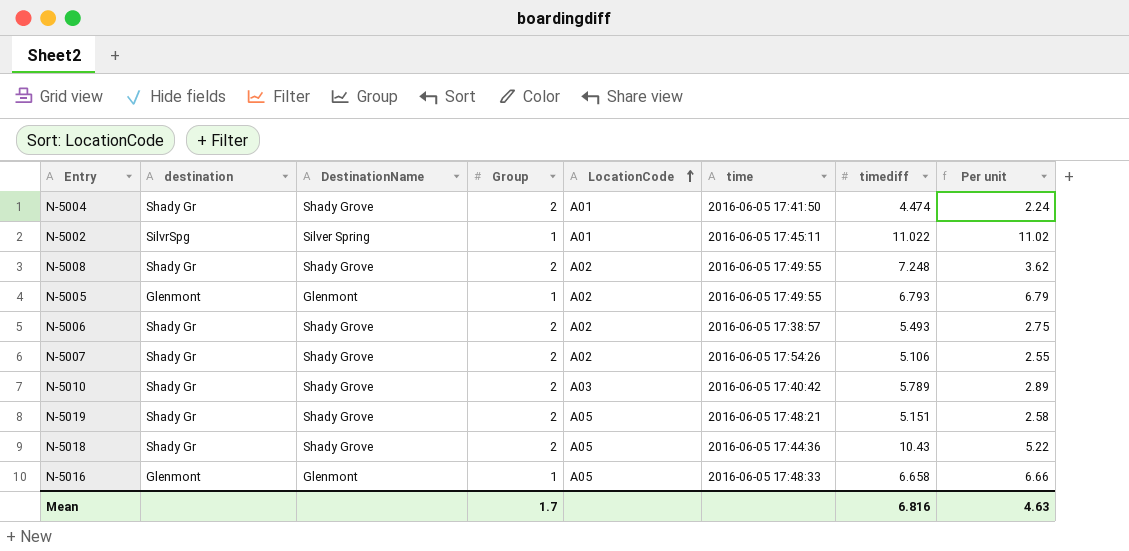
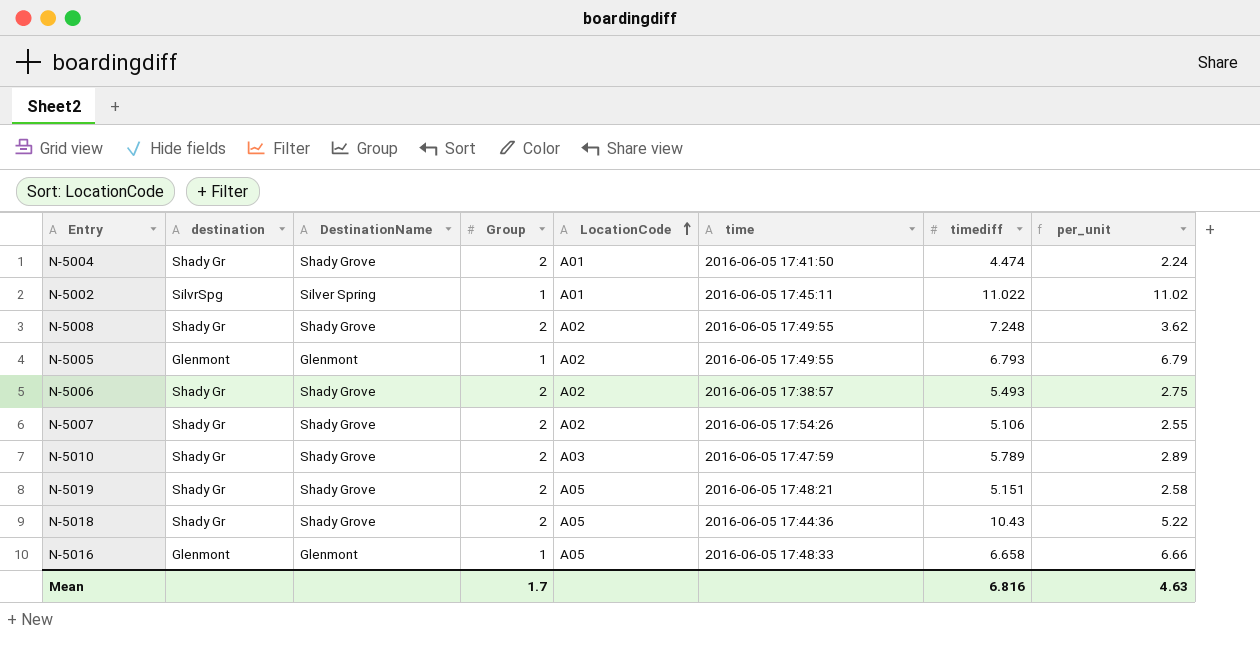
column name: Per unit -> per_unit
N-5010 | time: 2016-06-05 17:40:42 -> 2016-06-05 17:47:59

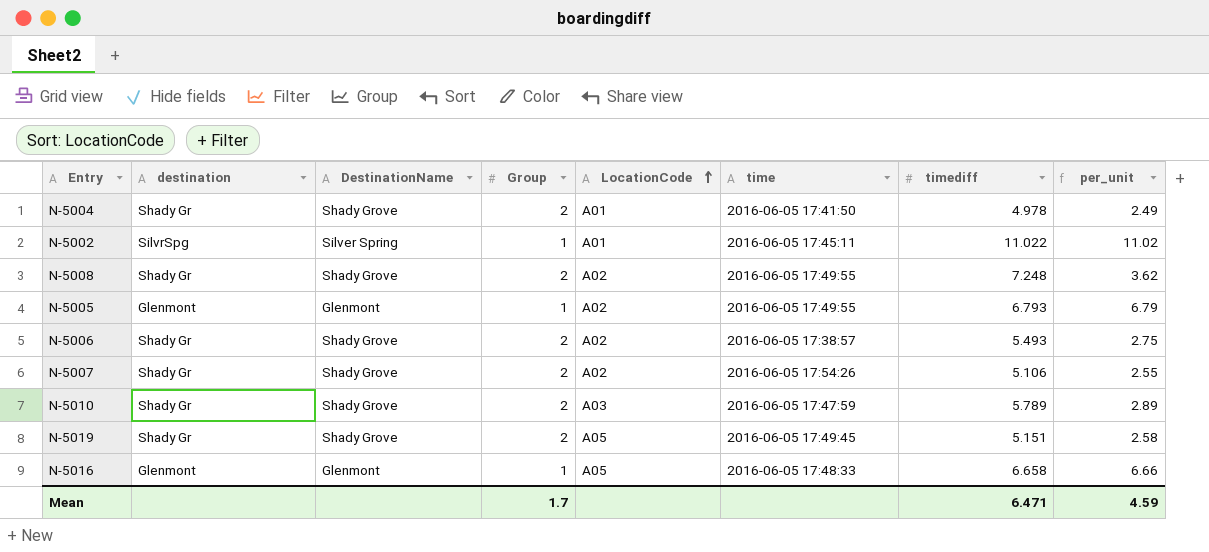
row N-5018: Shady Gr | Shady Grove | 2 | A05 | 2016-06-05 17:44:36 | 10.43 | 5.22 -> none
N-5004 | timediff: 4.474 -> 4.978
N-5004 | per_unit: 2.24 -> 2.49
N-5019 | time: 2016-06-05 17:48:21 -> 2016-06-05 17:49:45
Mean | timediff: 6.816 -> 6.471
Mean | per_unit: 4.63 -> 4.59

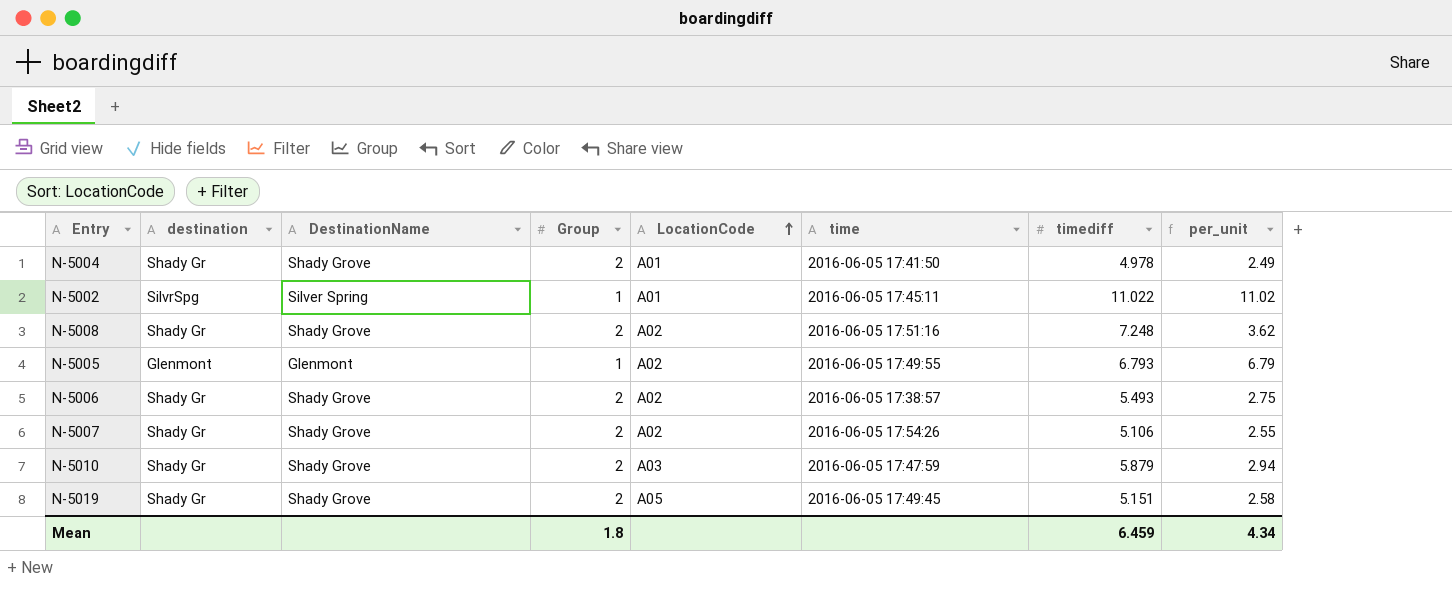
row N-5016: Glenmont | Glenmont | 1 | A05 | 2016-06-05 17:48:33 | 6.658 | 6.66 -> none
N-5008 | time: 2016-06-05 17:49:55 -> 2016-06-05 17:51:16
N-5010 | timediff: 5.789 -> 5.879
N-5010 | per_unit: 2.89 -> 2.94
Mean | Group: 1.7 -> 1.8
Mean | timediff: 6.471 -> 6.459
Mean | per_unit: 4.59 -> 4.34

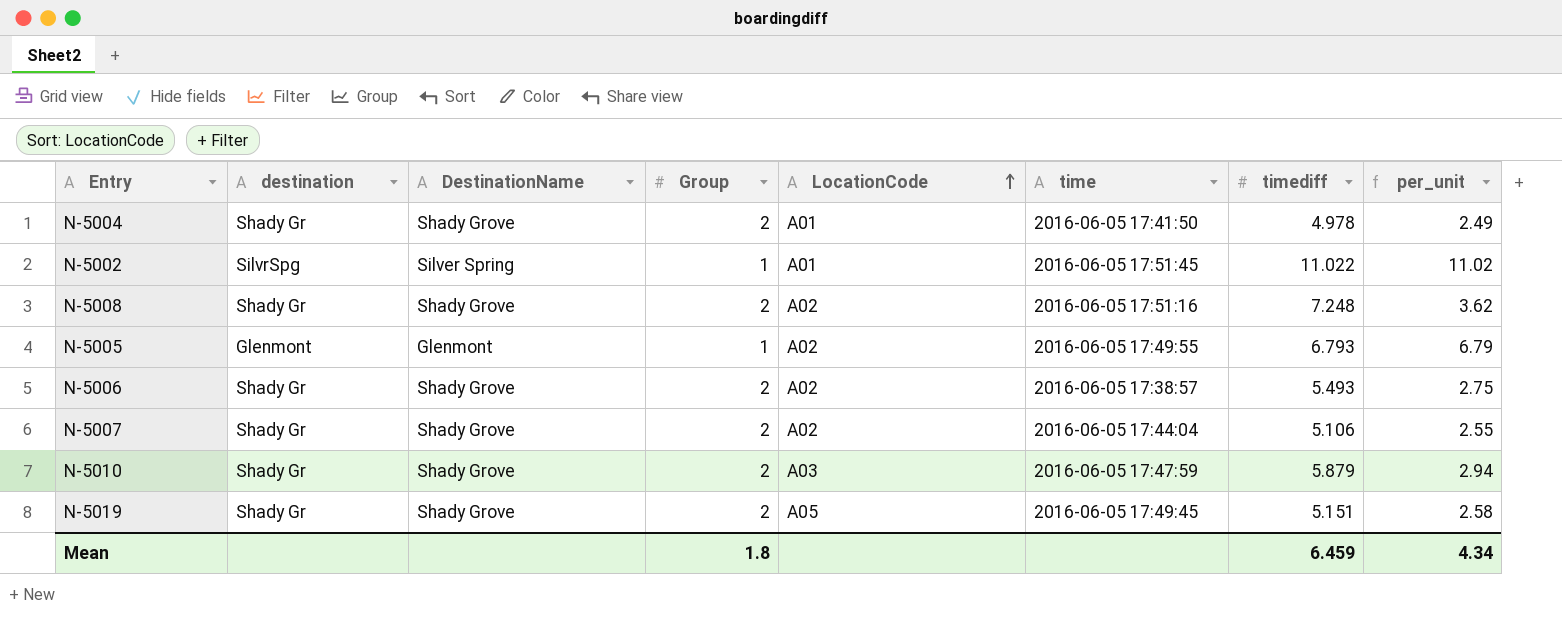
N-5002 | time: 2016-06-05 17:45:11 -> 2016-06-05 17:51:45
N-5007 | time: 2016-06-05 17:54:26 -> 2016-06-05 17:44:04

